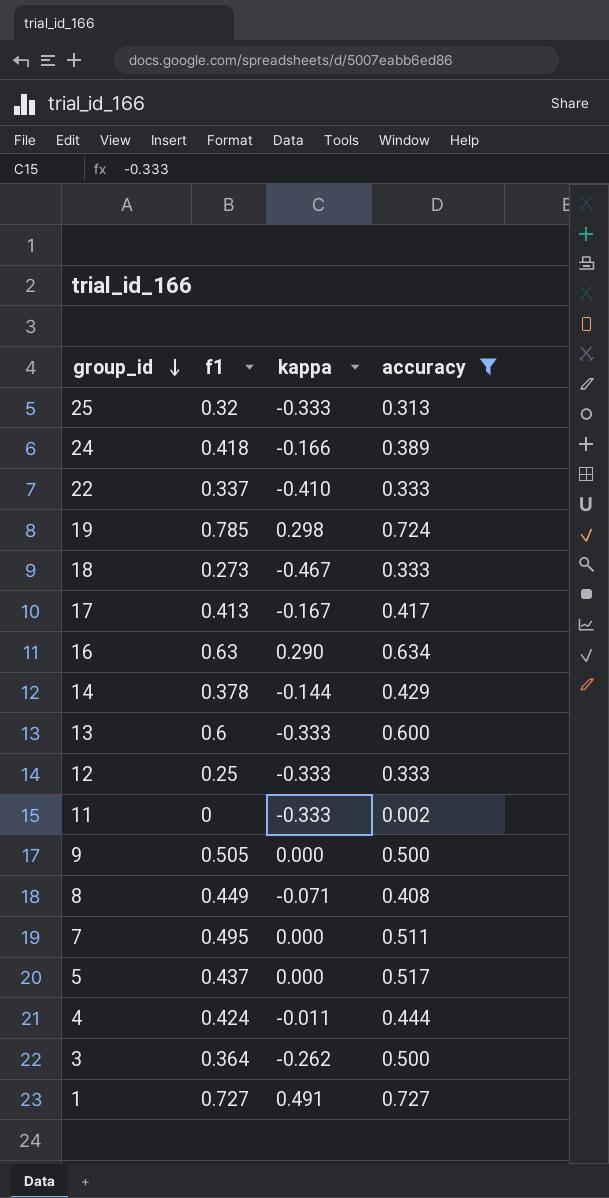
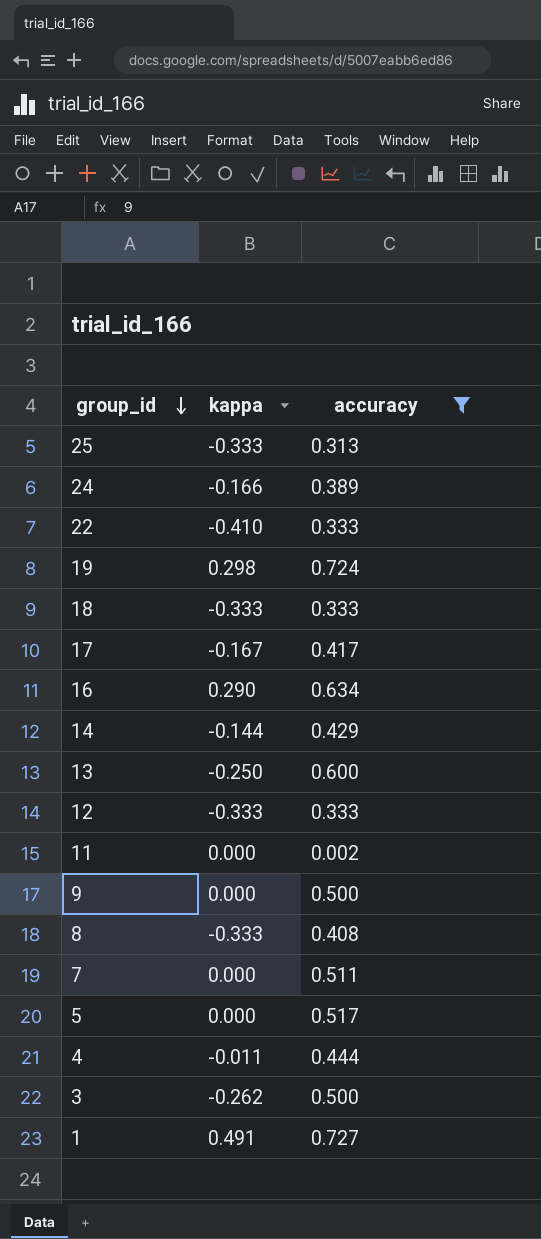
column f1 | position: 2 -> none
18 | kappa: -0.467 -> -0.333
13 | kappa: -0.333 -> -0.250
11 | kappa: -0.333 -> 0.000
8 | kappa: -0.071 -> -0.333

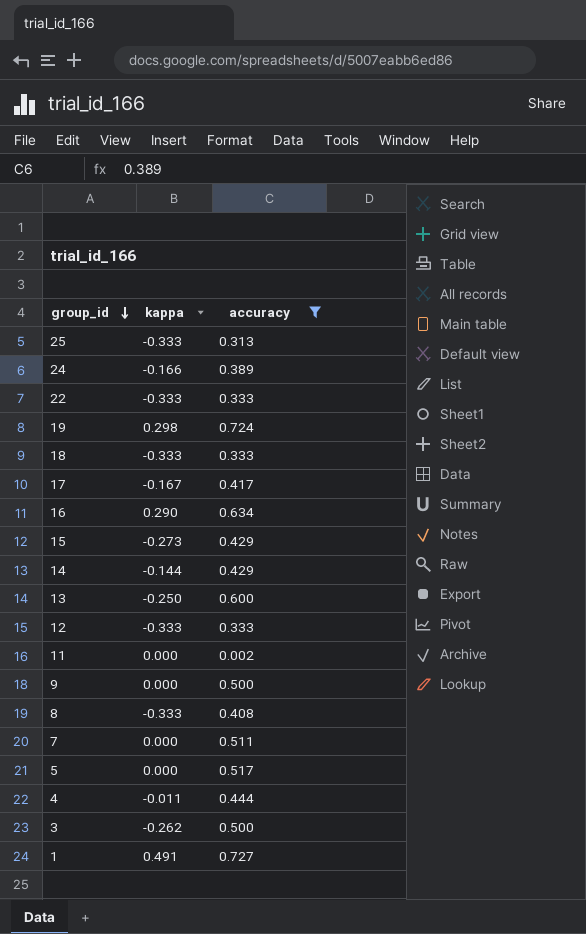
22 | kappa: -0.410 -> -0.333
row 15: none -> -0.273 | 0.429

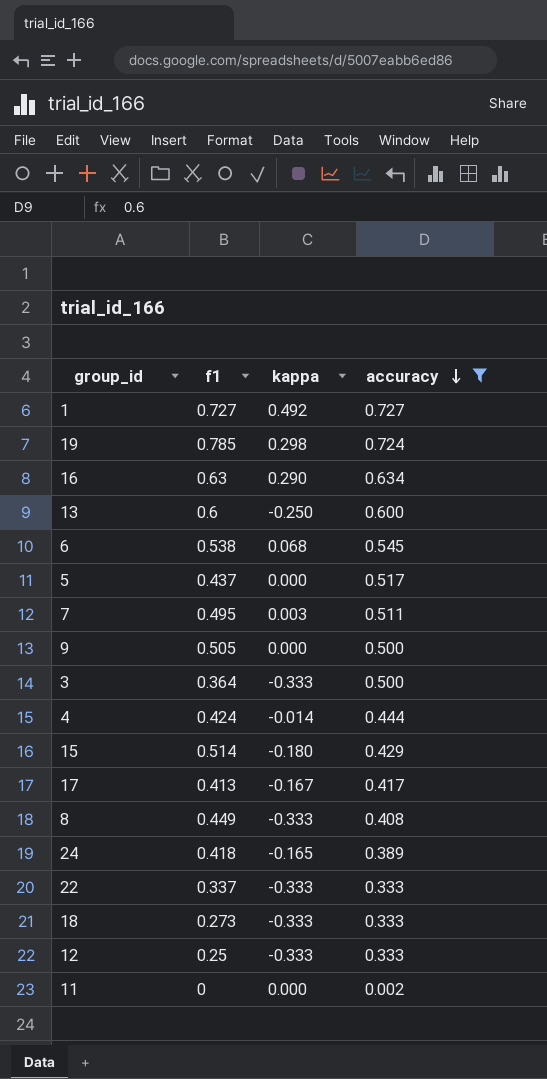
row order: group_id descending -> accuracy descending
column f1 | position: none -> 2
row 25: -0.333 | 0.313 -> none
row 14: -0.144 | 0.429 -> none
1 | kappa: 0.491 -> 0.492
row 6: none -> 0.538 | 0.068 | 0.545
7 | kappa: 0.000 -> 0.003
3 | kappa: -0.262 -> -0.333
4 | kappa: -0.011 -> -0.014
15 | kappa: -0.273 -> -0.180
24 | kappa: -0.166 -> -0.165

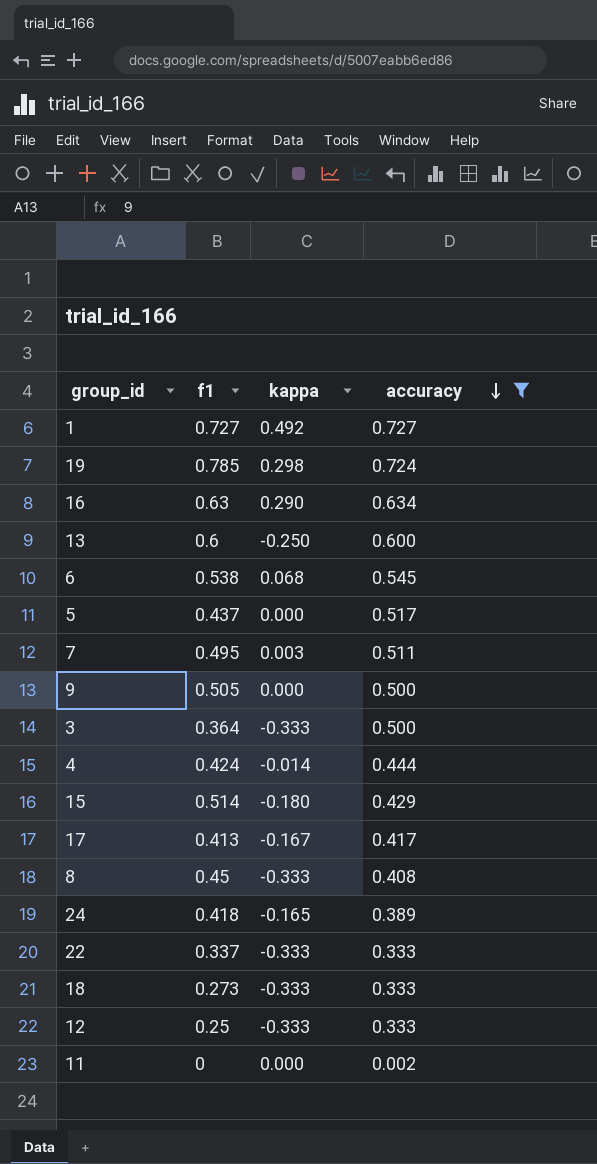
8 | f1: 0.449 -> 0.45

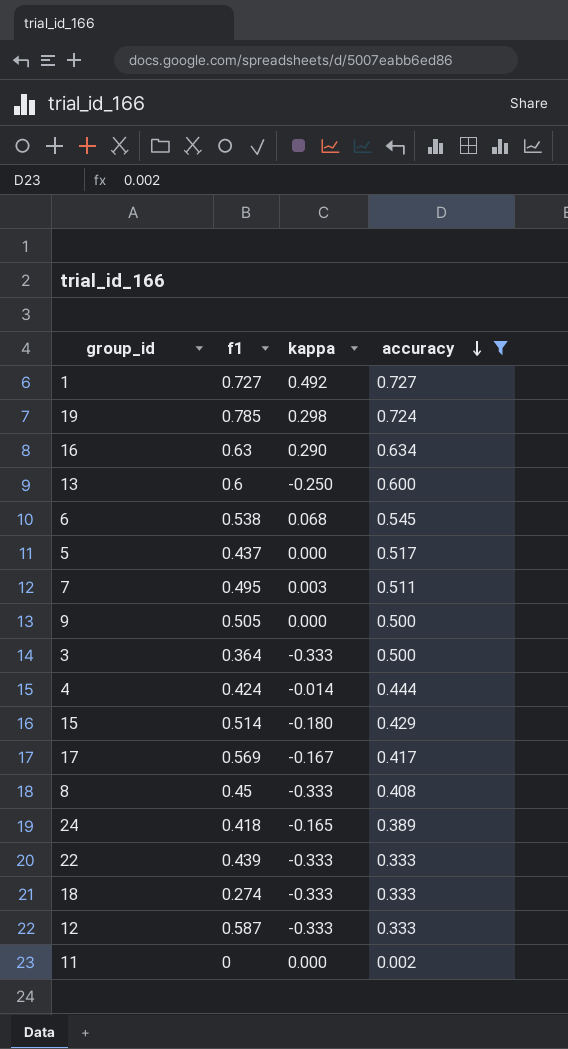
17 | f1: 0.413 -> 0.569
22 | f1: 0.337 -> 0.439
18 | f1: 0.273 -> 0.274
12 | f1: 0.25 -> 0.587

